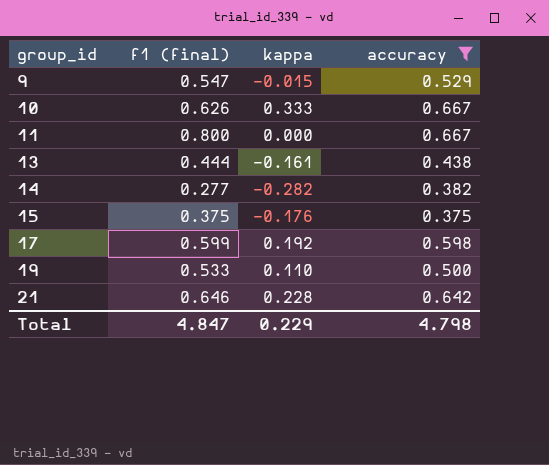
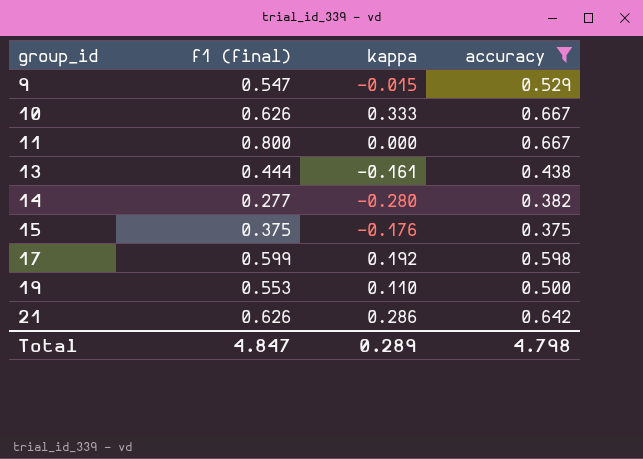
14 | kappa: -0.282 -> -0.280
19 | f1 (final): 0.533 -> 0.553
21 | f1 (final): 0.646 -> 0.626
21 | kappa: 0.228 -> 0.286
Total | kappa: 0.229 -> 0.289

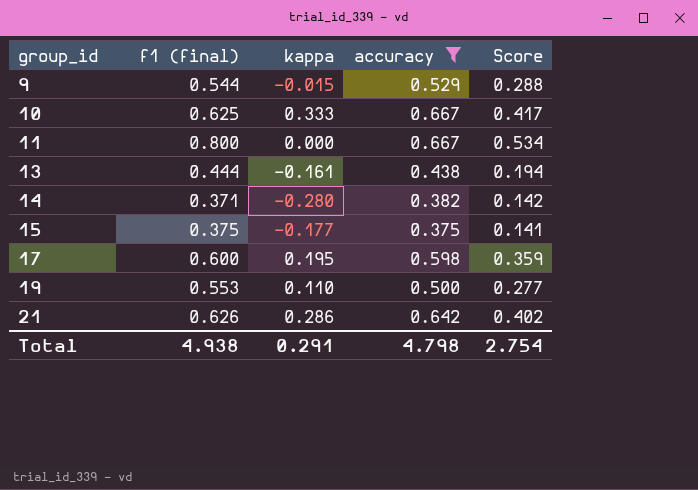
column Score | formula: none -> [f1 (final)] * [accuracy]
9 | f1 (final): 0.547 -> 0.544
10 | f1 (final): 0.626 -> 0.625
14 | f1 (final): 0.277 -> 0.371
15 | kappa: -0.176 -> -0.177
17 | f1 (final): 0.599 -> 0.600
17 | kappa: 0.192 -> 0.195
Total | f1 (final): 4.847 -> 4.938
Total | kappa: 0.289 -> 0.291

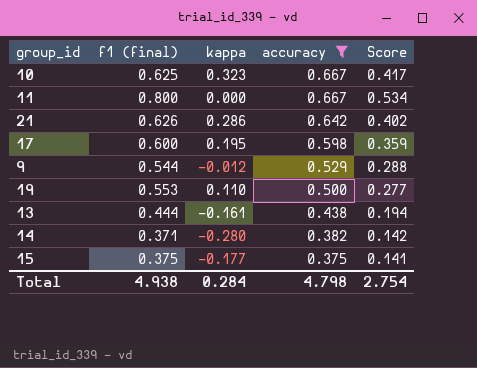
row order: group_id ascending -> accuracy descending
10 | kappa: 0.333 -> 0.323
9 | kappa: -0.015 -> -0.012
Total | kappa: 0.291 -> 0.284

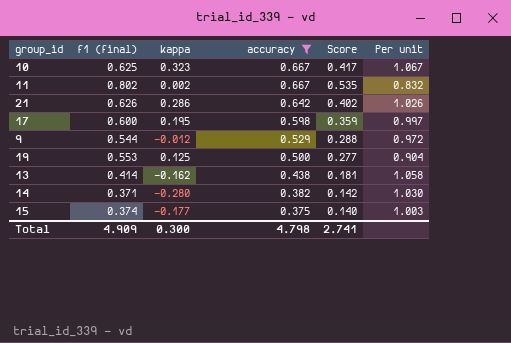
column Per unit | formula: none -> [accuracy] / [f1 (final)]
11 | f1 (final): 0.800 -> 0.802
11 | kappa: 0.000 -> 0.002
11 | Score: 0.534 -> 0.535
19 | kappa: 0.110 -> 0.125
13 | f1 (final): 0.444 -> 0.414
13 | kappa: -0.161 -> -0.162
13 | Score: 0.194 -> 0.181
15 | f1 (final): 0.375 -> 0.374
15 | Score: 0.141 -> 0.140
Total | f1 (final): 4.938 -> 4.909
Total | kappa: 0.284 -> 0.300
Total | Score: 2.754 -> 2.741

